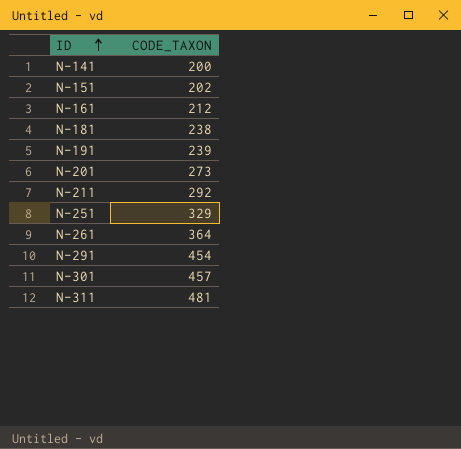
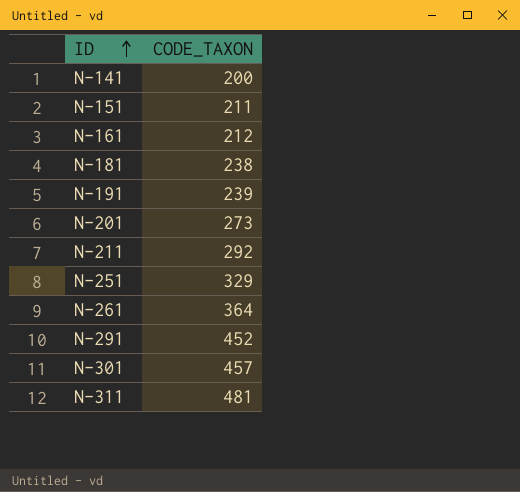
N-151 | CODE_TAXON: 202 -> 211
N-291 | CODE_TAXON: 454 -> 452

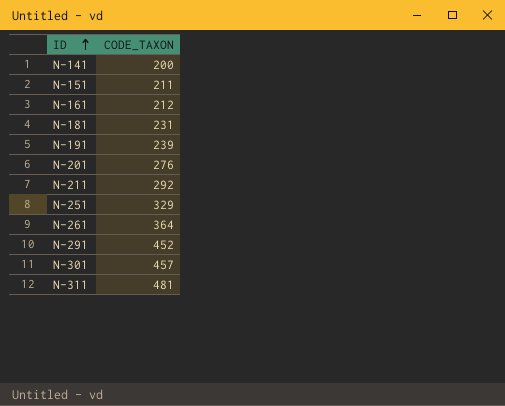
N-181 | CODE_TAXON: 238 -> 231
N-201 | CODE_TAXON: 273 -> 276

